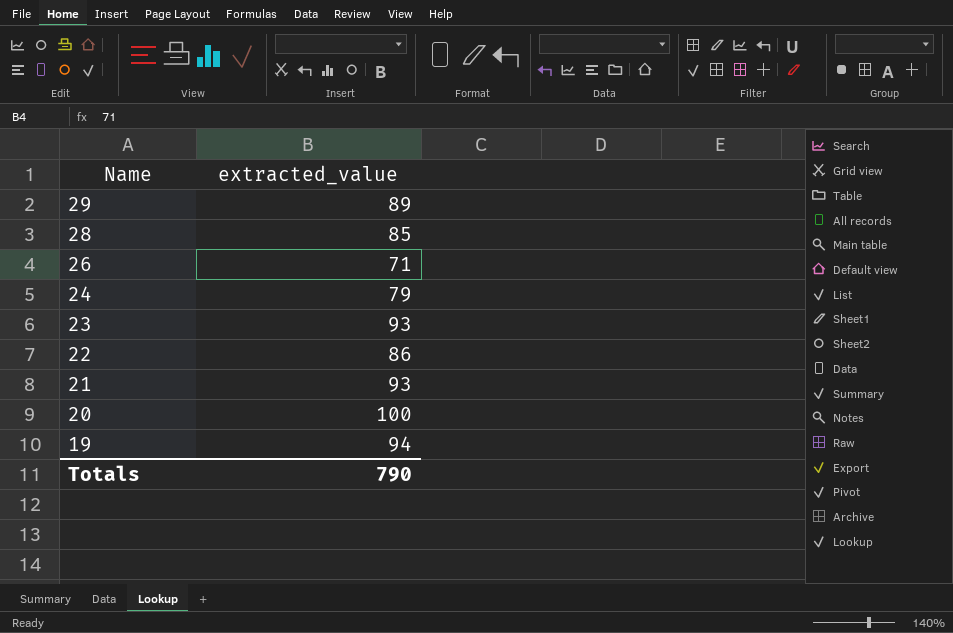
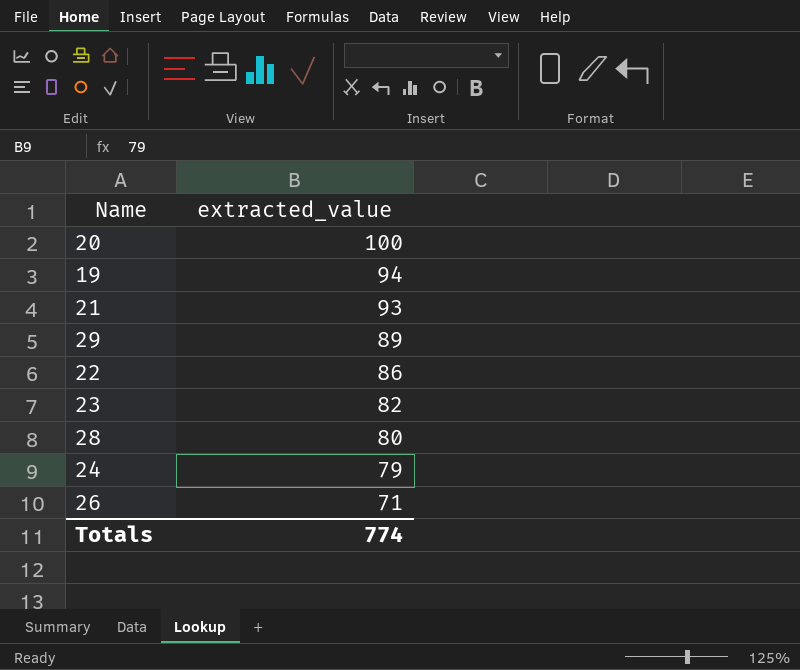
row order: Name descending -> extracted_value descending
23 | extracted_value: 93 -> 82
28 | extracted_value: 85 -> 80
Totals | extracted_value: 790 -> 774

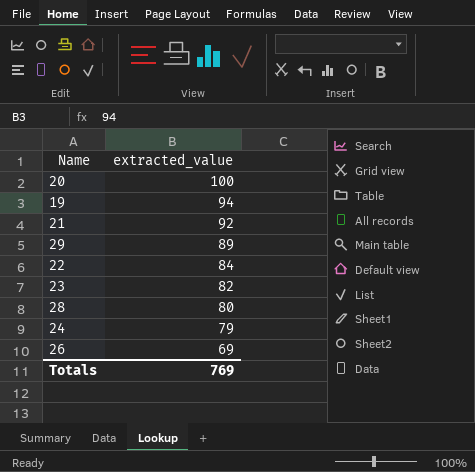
21 | extracted_value: 93 -> 92
22 | extracted_value: 86 -> 84
26 | extracted_value: 71 -> 69
Totals | extracted_value: 774 -> 769

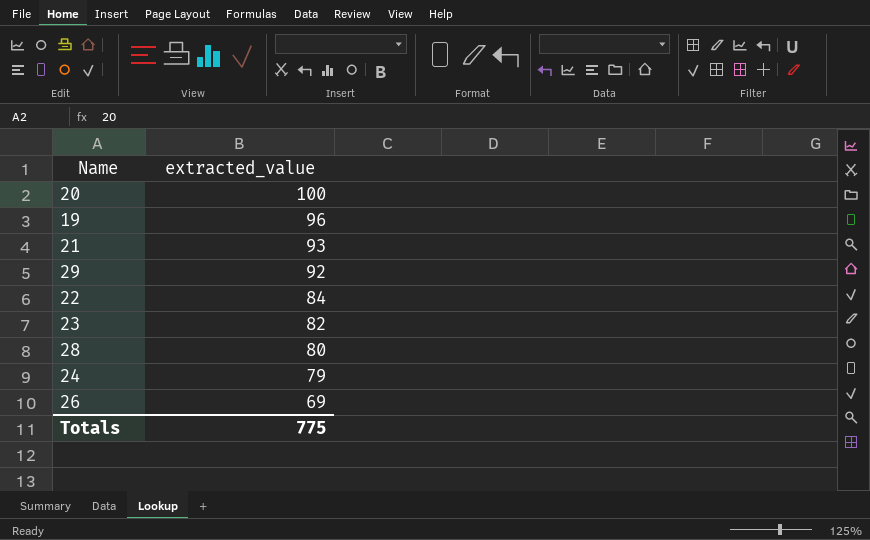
19 | extracted_value: 94 -> 96
21 | extracted_value: 92 -> 93
29 | extracted_value: 89 -> 92
Totals | extracted_value: 769 -> 775

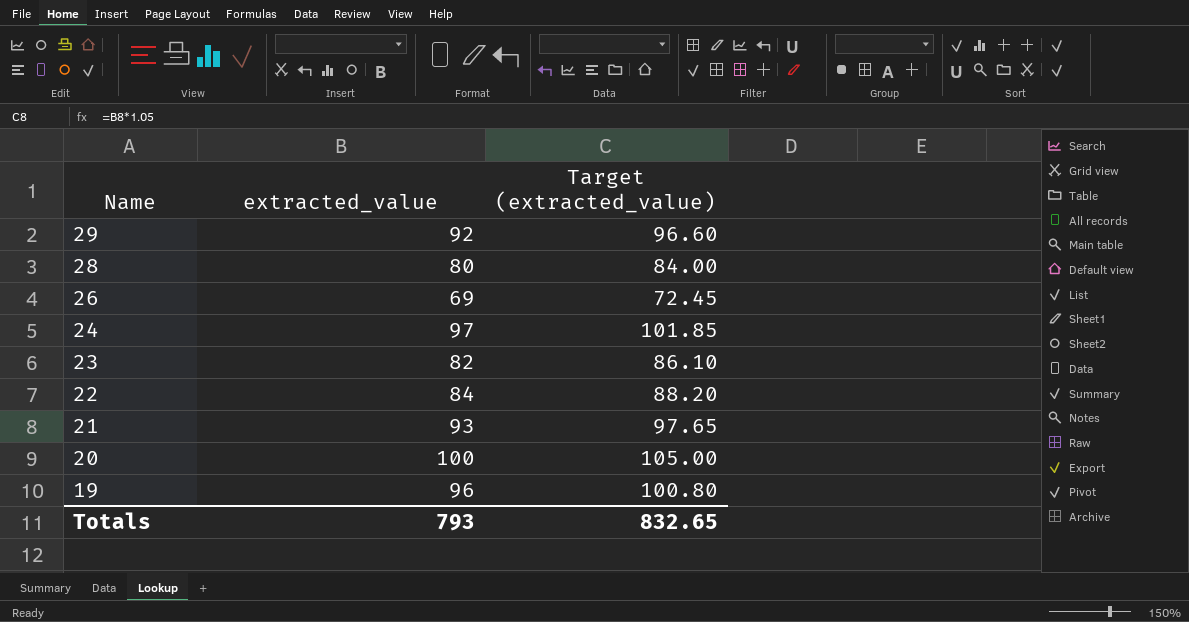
row order: extracted_value descending -> Name descending
column Target (extracted_value) | formula: none -> [extracted_value] * 1.05
24 | extracted_value: 79 -> 97
Totals | extracted_value: 775 -> 793

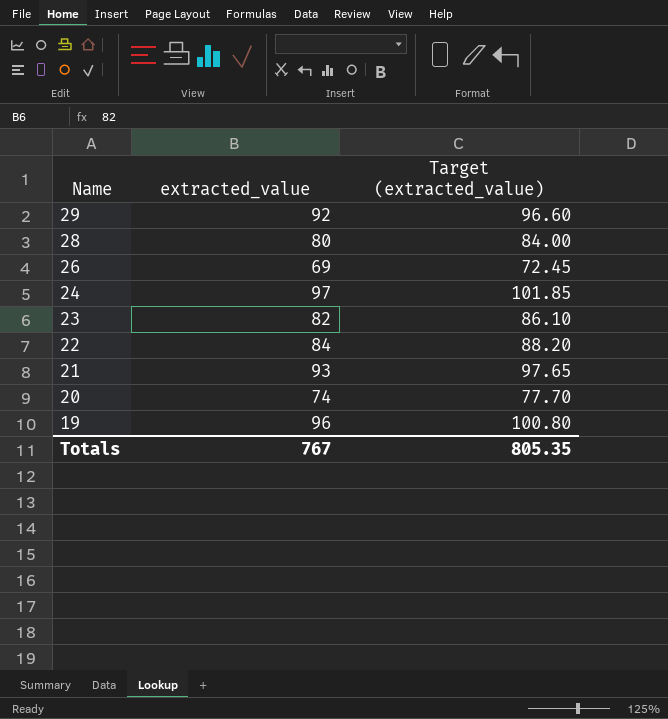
20 | extracted_value: 100 -> 74
20 | Target (extracted_value): 105.00 -> 77.70
Totals | extracted_value: 793 -> 767
Totals | Target (extracted_value): 832.65 -> 805.35

